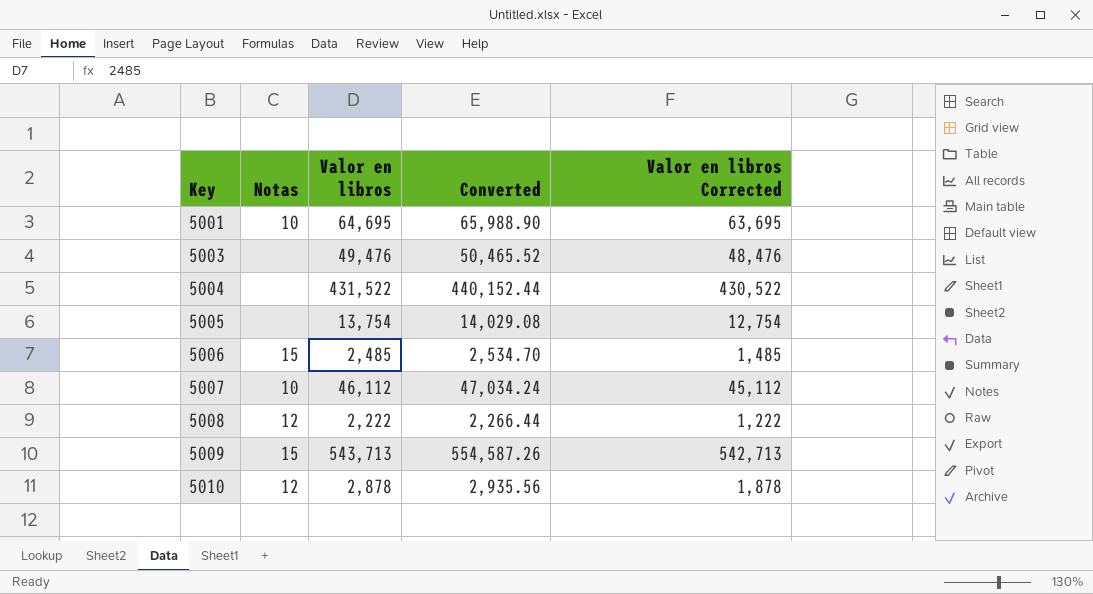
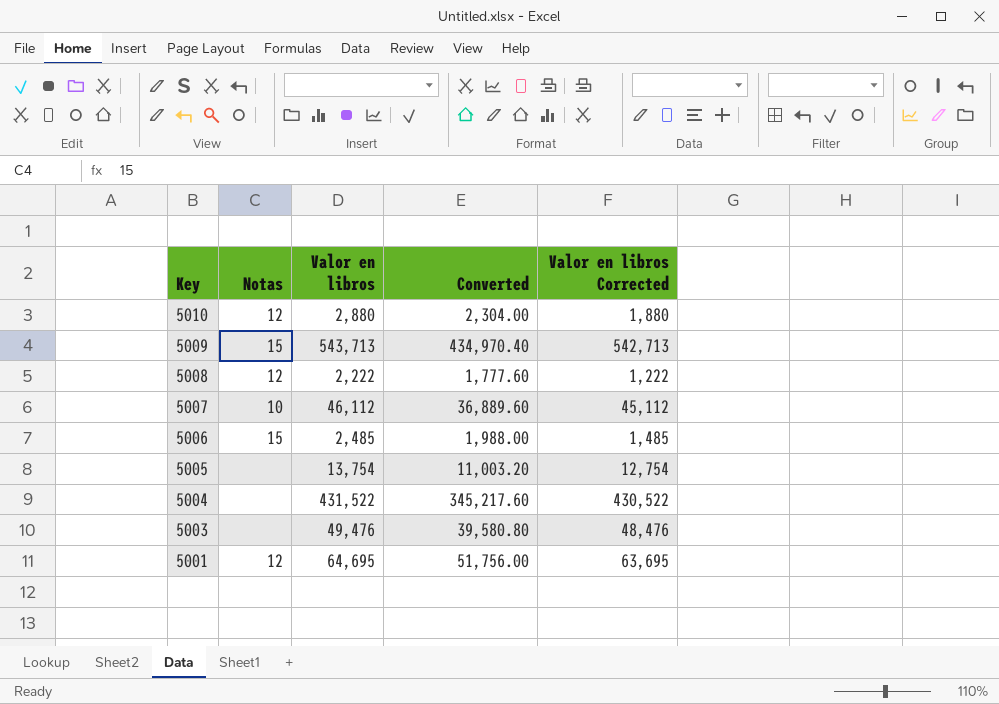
row order: Key ascending -> Key descending
column Converted | formula: [Valor en libros] * 1.02 -> [Valor en libros] * 0.8
5010 | Valor en libros: 2,878 -> 2,880
5010 | Valor en libros Corrected: 1,878 -> 1,880
5001 | Notas: 10 -> 12

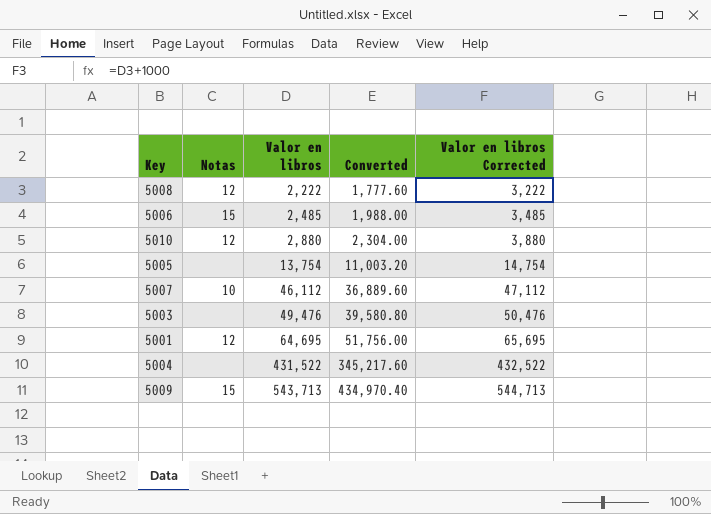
row order: Key descending -> Valor en libros ascending
column Valor en libros Corrected | formula: [Valor en libros] - 1000 -> [Valor en libros] + 1000

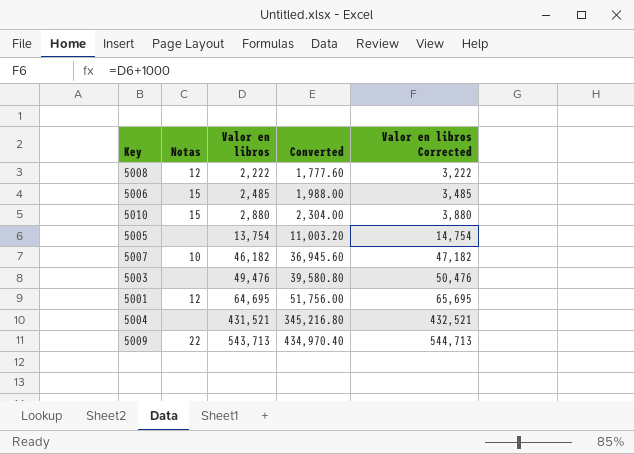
5010 | Notas: 12 -> 15
5007 | Valor en libros: 46,112 -> 46,182
5007 | Converted: 36,889.60 -> 36,945.60
5007 | Valor en libros Corrected: 47,112 -> 47,182
5004 | Valor en libros: 431,522 -> 431,521
5004 | Converted: 345,217.60 -> 345,216.80
5004 | Valor en libros Corrected: 432,522 -> 432,521
5009 | Notas: 15 -> 22

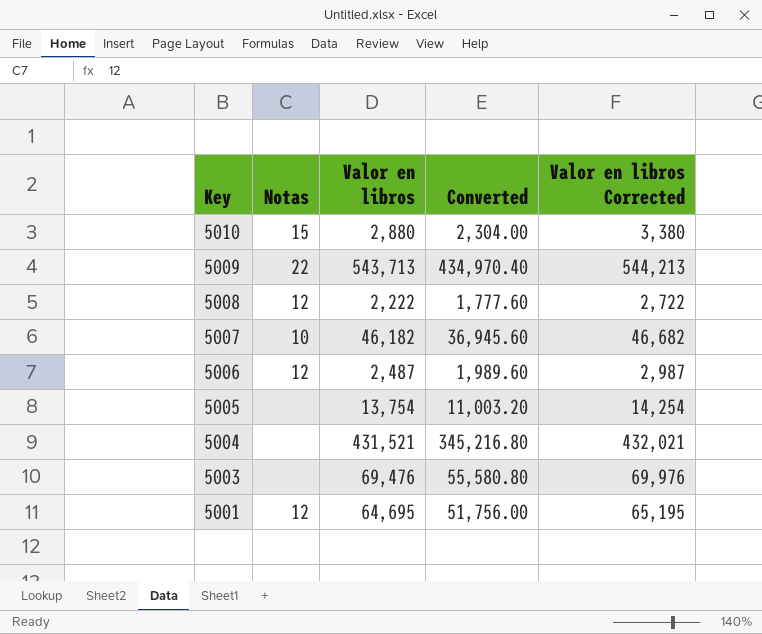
row order: Valor en libros ascending -> Key descending
column Valor en libros Corrected | formula: [Valor en libros] + 1000 -> [Valor en libros] + 500
5006 | Notas: 15 -> 12
5006 | Valor en libros: 2,485 -> 2,487
5006 | Converted: 1,988.00 -> 1,989.60
5003 | Valor en libros: 49,476 -> 69,476
5003 | Converted: 39,580.80 -> 55,580.80

